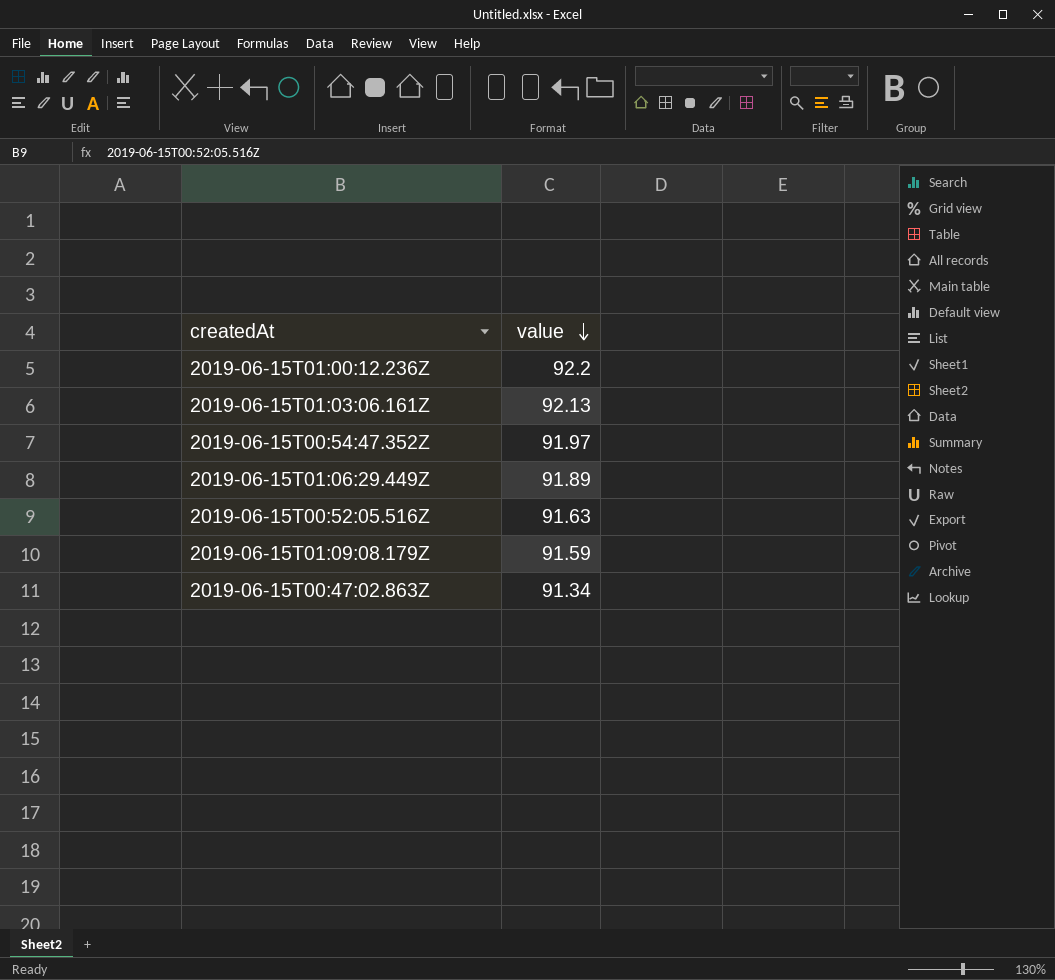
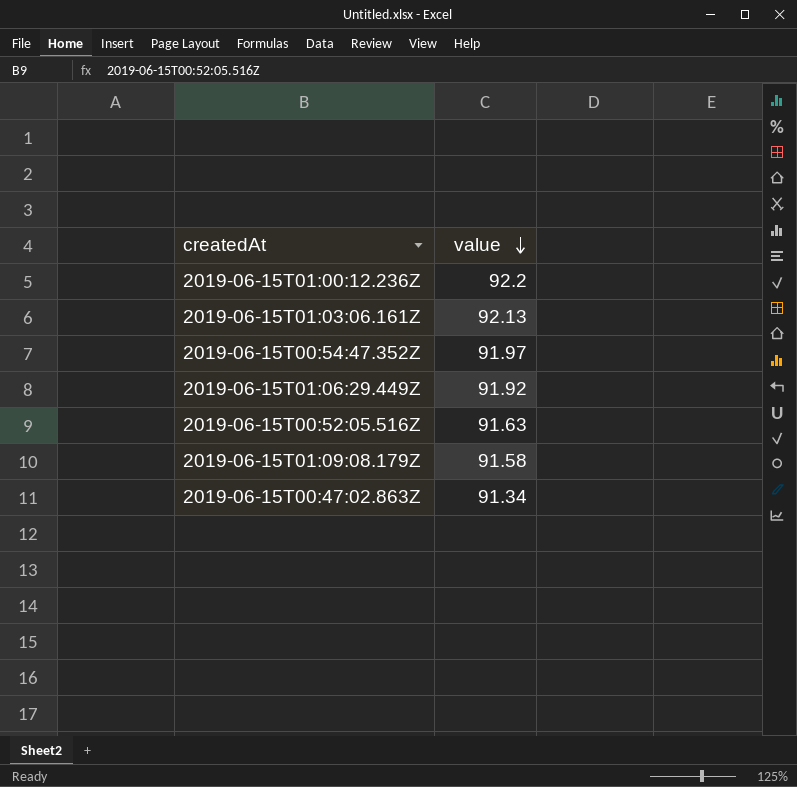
2019-06-15T01:06:29.449Z | value: 91.89 -> 91.92
2019-06-15T01:09:08.179Z | value: 91.59 -> 91.58

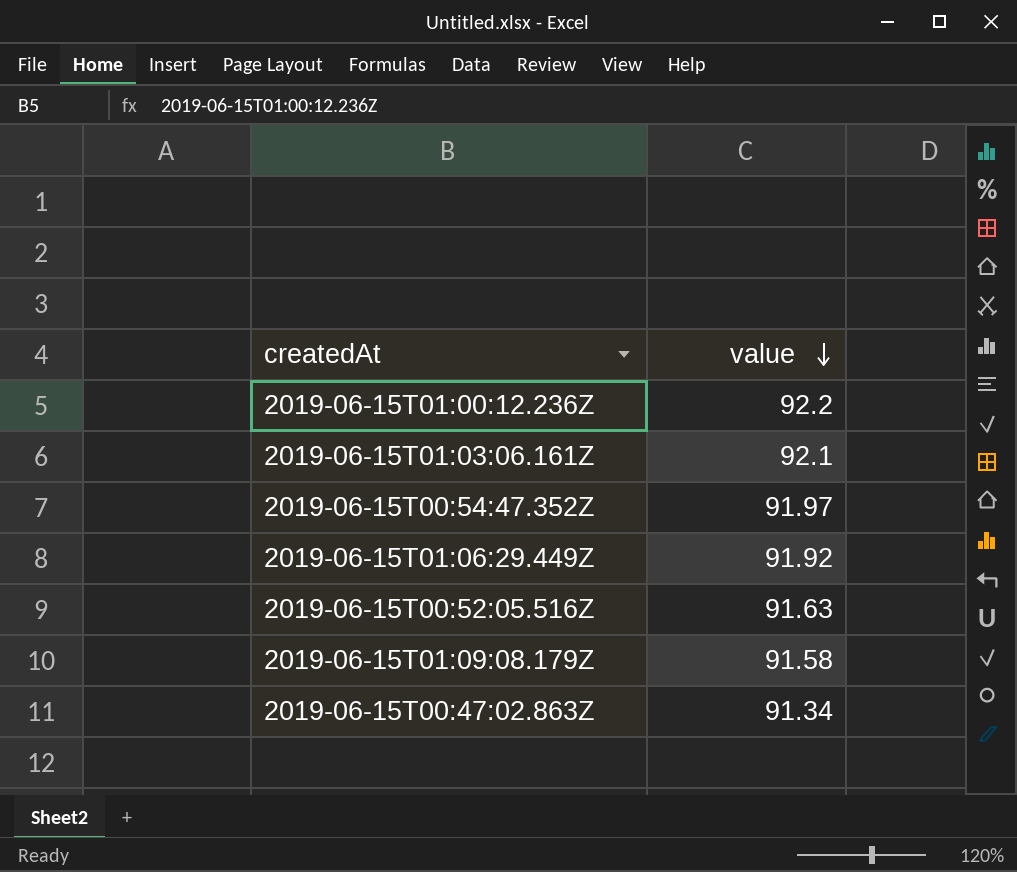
2019-06-15T01:03:06.161Z | value: 92.13 -> 92.1

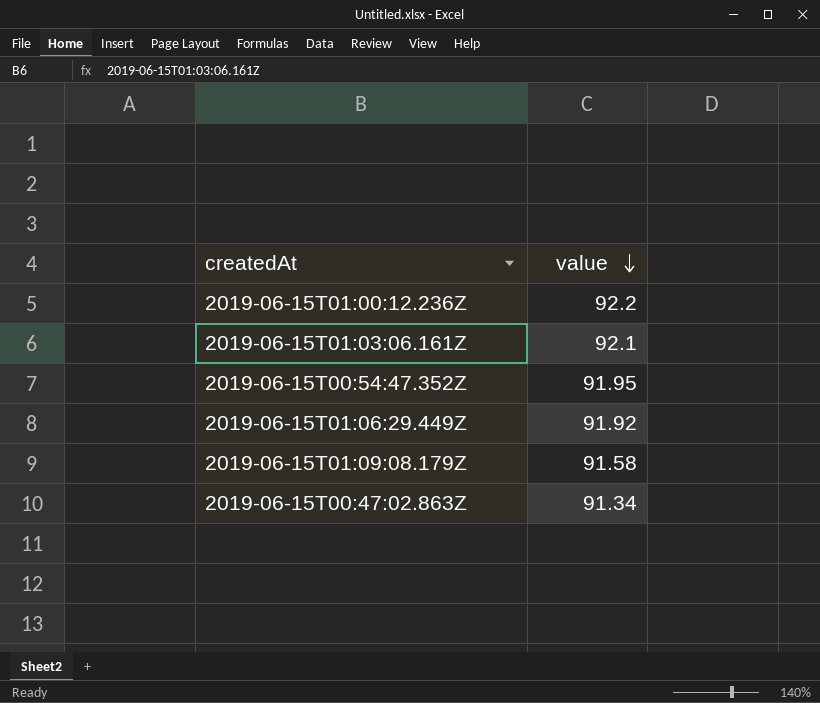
row 2019-06-15T00:52:05.516Z: 91.63 -> none
2019-06-15T00:54:47.352Z | value: 91.97 -> 91.95

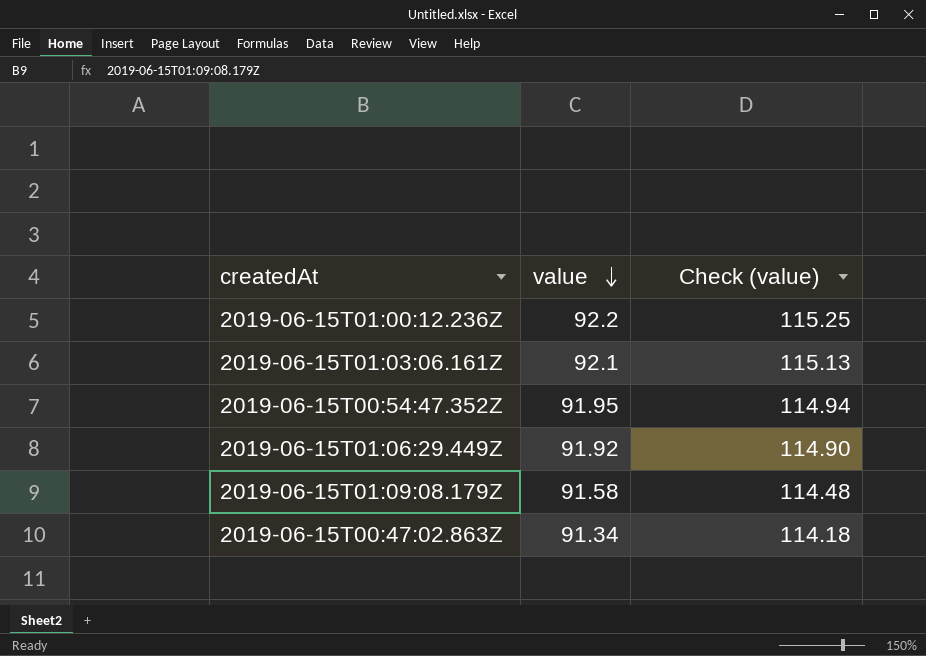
column Check (value) | formula: none -> [value] * 1.25

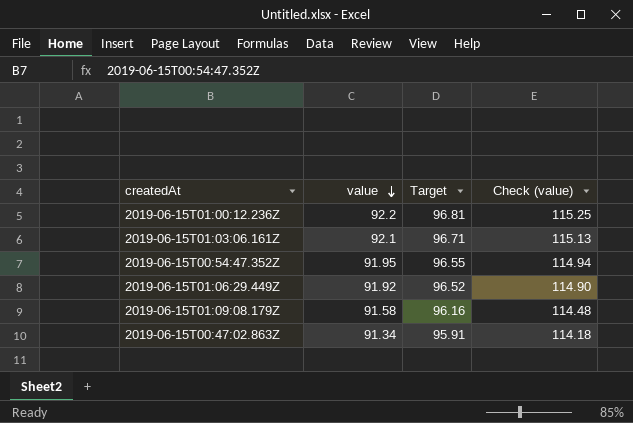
column Target | formula: none -> [value] * 1.05

